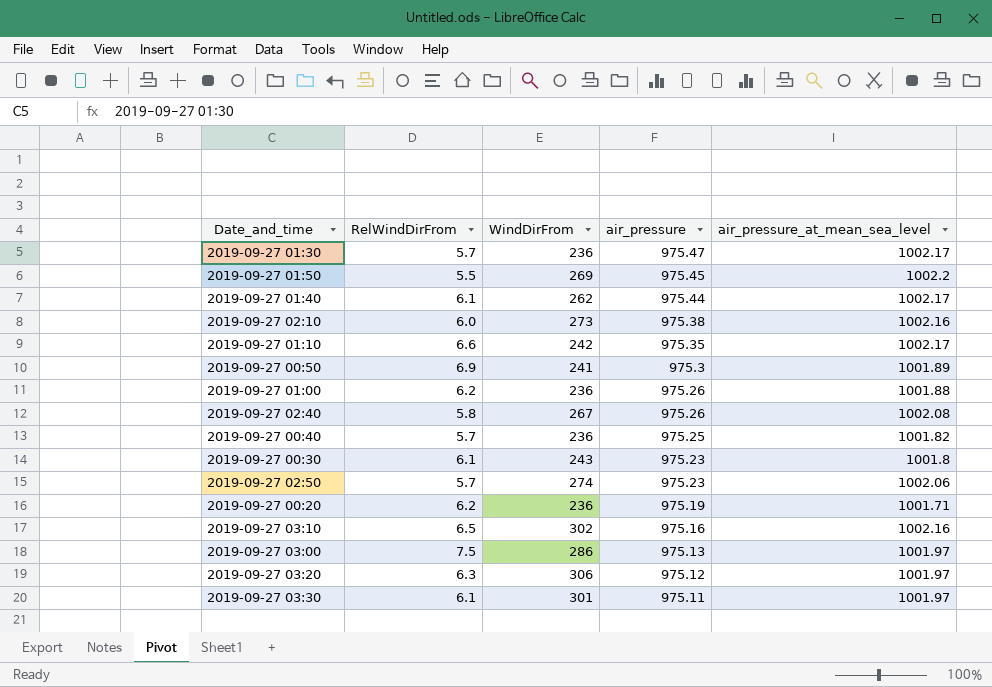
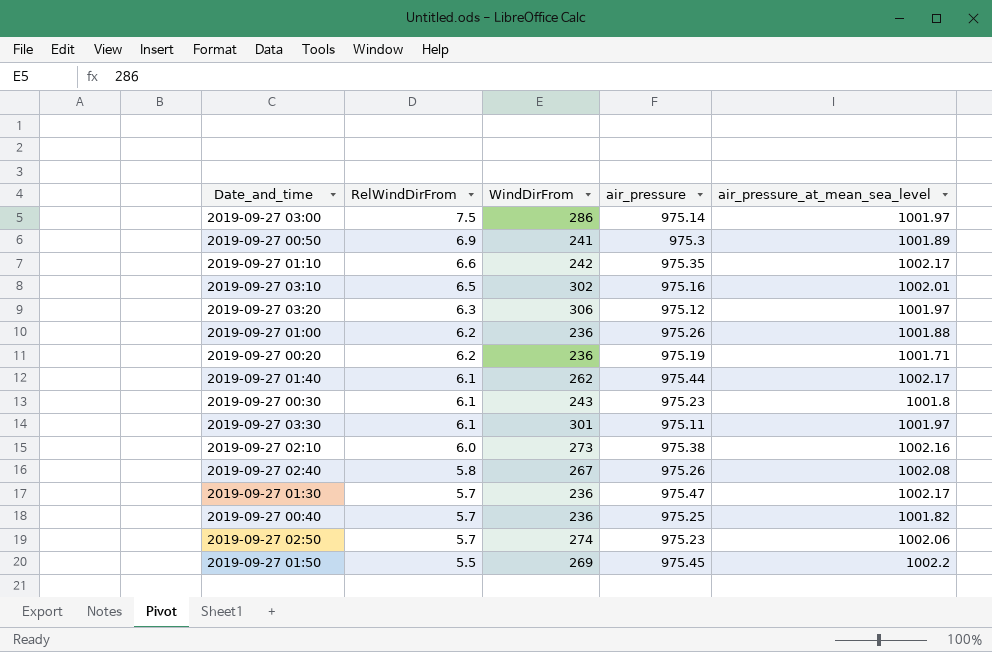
row order: air_pressure descending -> RelWindDirFrom descending
2019-09-27 03:00 | air_pressure: 975.13 -> 975.14
2019-09-27 03:10 | air_pressure_at_mean_sea_level: 1002.16 -> 1002.01

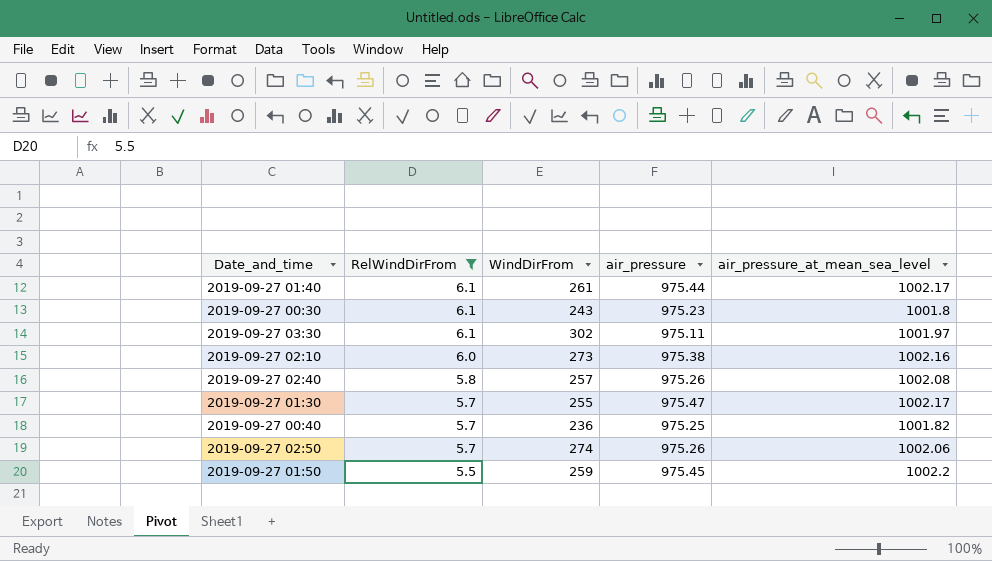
filter: none -> RelWindDirFrom <= 6.1
2019-09-27 01:40 | WindDirFrom: 262 -> 261
2019-09-27 03:30 | WindDirFrom: 301 -> 302
2019-09-27 02:40 | WindDirFrom: 267 -> 257
2019-09-27 01:30 | WindDirFrom: 236 -> 255
2019-09-27 02:50 | air_pressure: 975.23 -> 975.26
2019-09-27 01:50 | WindDirFrom: 269 -> 259

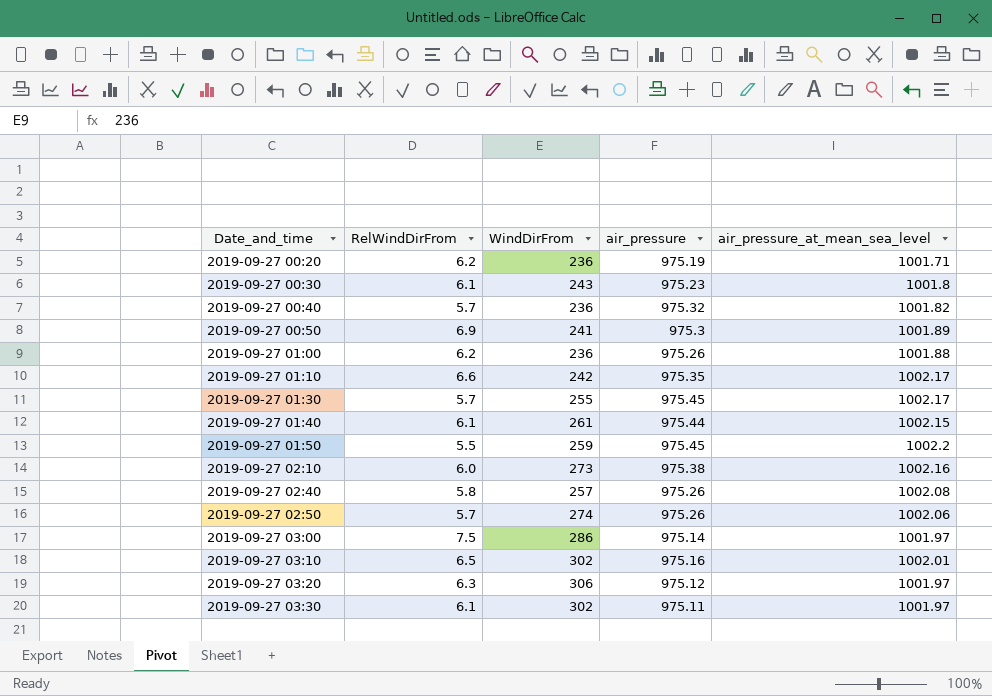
filter: RelWindDirFrom <= 6.1 -> none
row order: RelWindDirFrom descending -> Date_and_time ascending
2019-09-27 00:40 | air_pressure: 975.25 -> 975.32
2019-09-27 01:30 | air_pressure: 975.47 -> 975.45
2019-09-27 01:40 | air_pressure_at_mean_sea_level: 1002.17 -> 1002.15

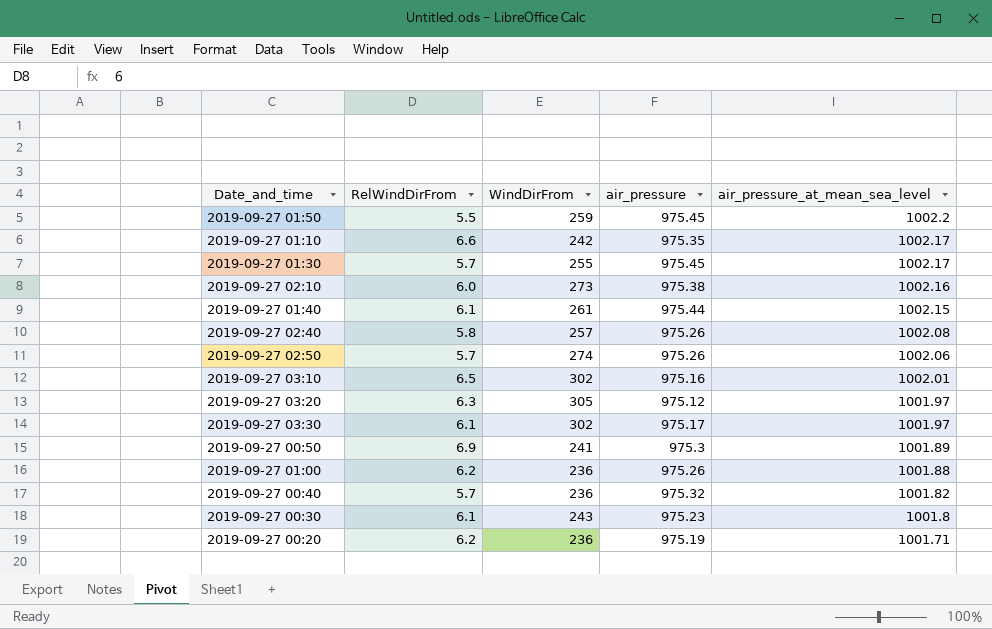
row order: Date_and_time ascending -> air_pressure_at_mean_sea_level descending
row 2019-09-27 03:00: 7.5 | 286 | 975.14 | 1001.97 -> none
2019-09-27 03:20 | WindDirFrom: 306 -> 305
2019-09-27 03:30 | air_pressure: 975.11 -> 975.17

